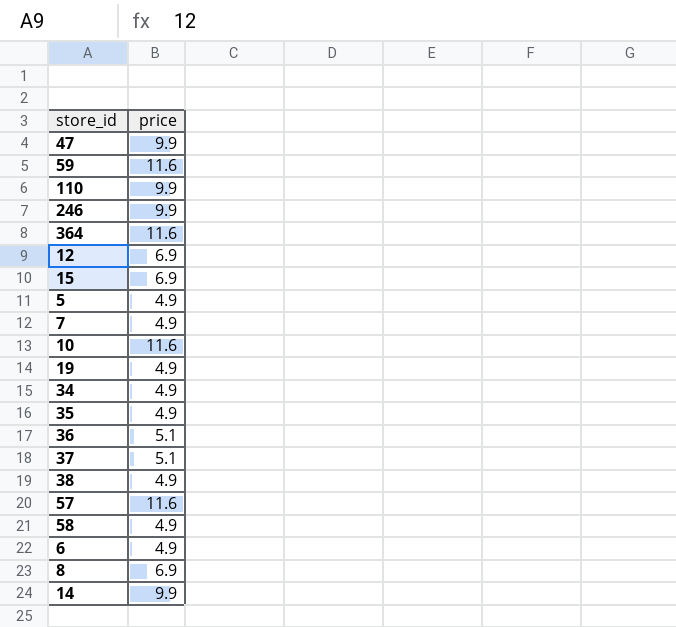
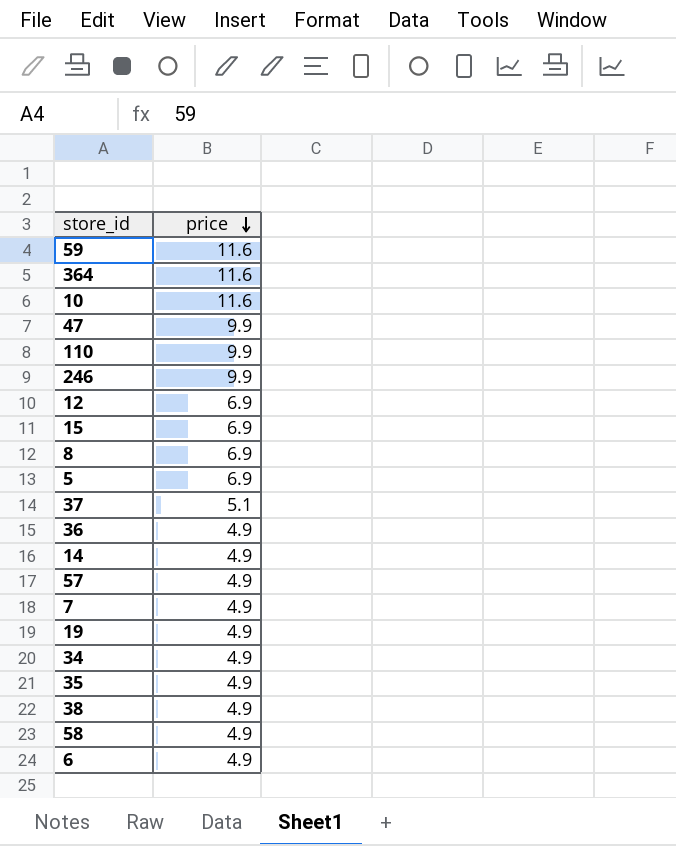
row order: none -> price descending
5 | price: 4.9 -> 6.9
36 | price: 5.1 -> 4.9
14 | price: 9.9 -> 4.9
57 | price: 11.6 -> 4.9

